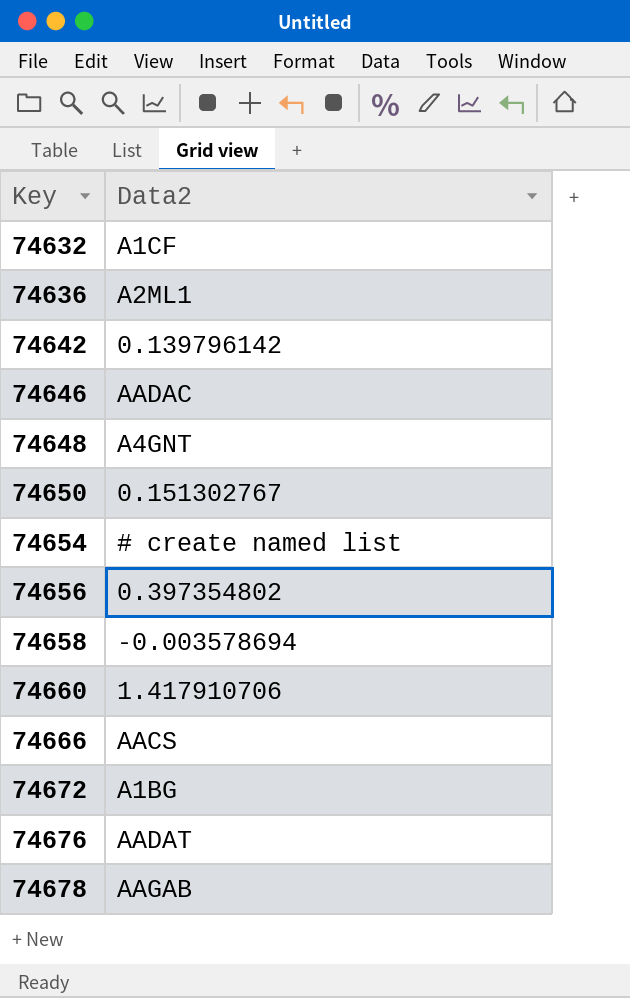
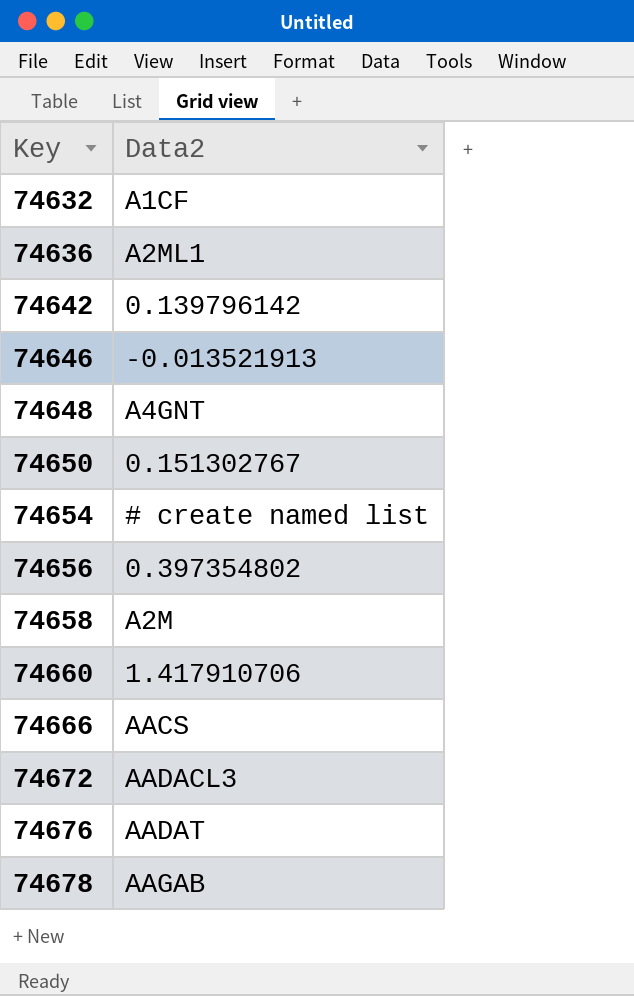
74646 | Data2: AADAC -> -0.013521913
74658 | Data2: -0.003578694 -> A2M
74672 | Data2: A1BG -> AADACL3

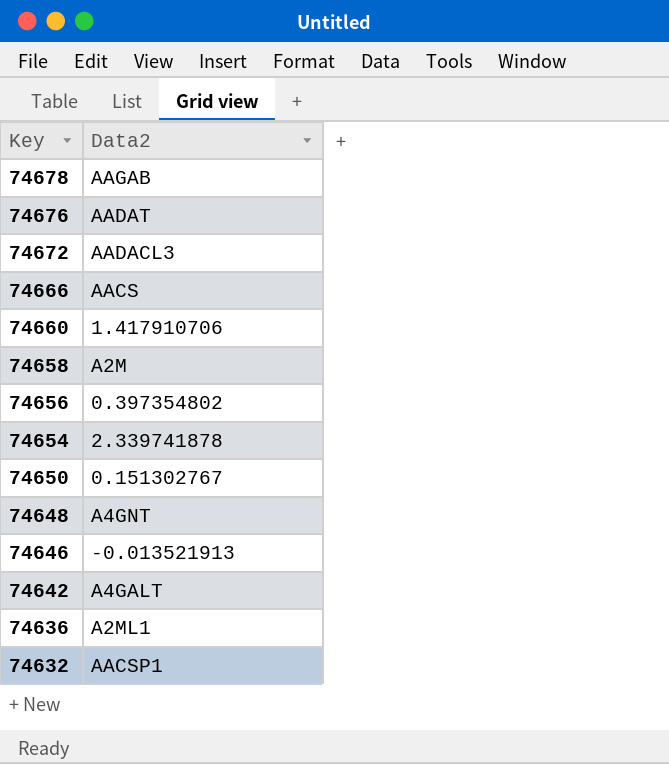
row order: Key ascending -> Key descending
74654 | Data2: # create named list -> 2.339741878
74642 | Data2: 0.139796142 -> A4GALT
74632 | Data2: A1CF -> AACSP1

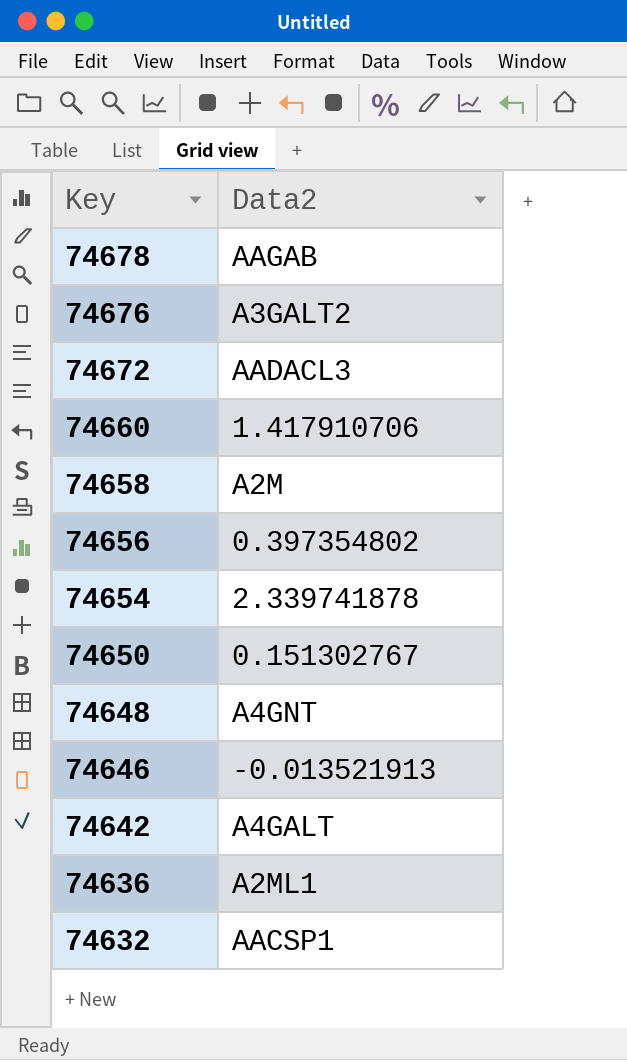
row 74666: AACS -> none
74676 | Data2: AADAT -> A3GALT2

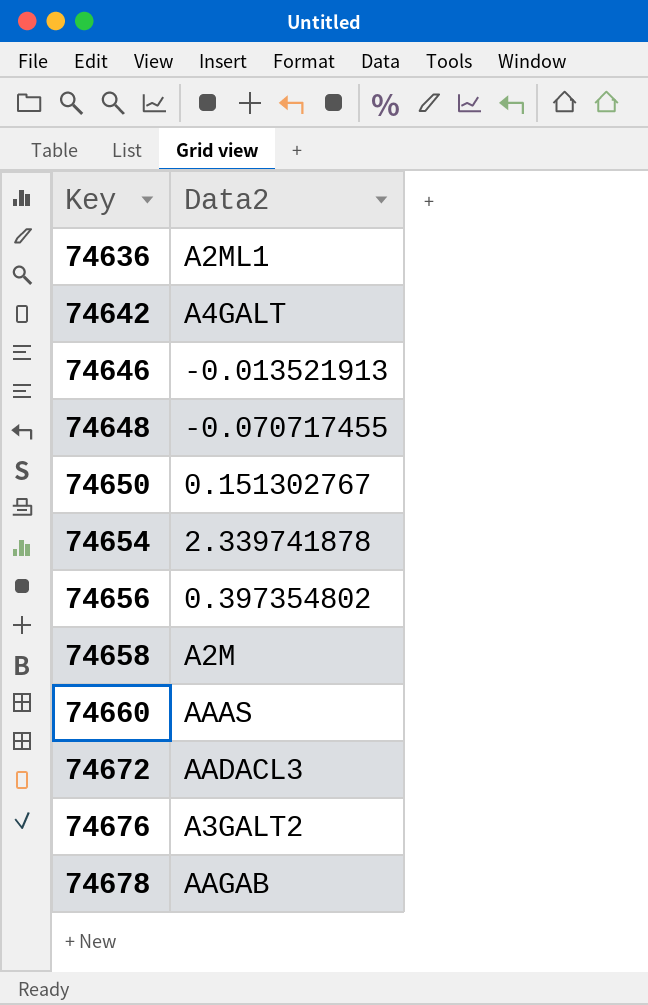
row order: Key descending -> Key ascending
row 74632: AACSP1 -> none
74648 | Data2: A4GNT -> -0.070717455
74660 | Data2: 1.417910706 -> AAAS

